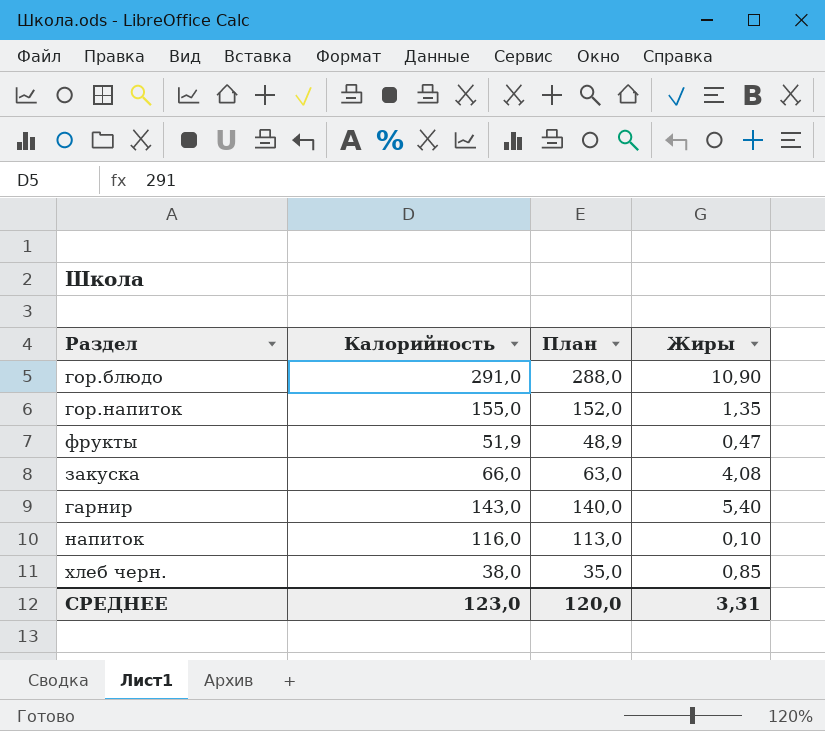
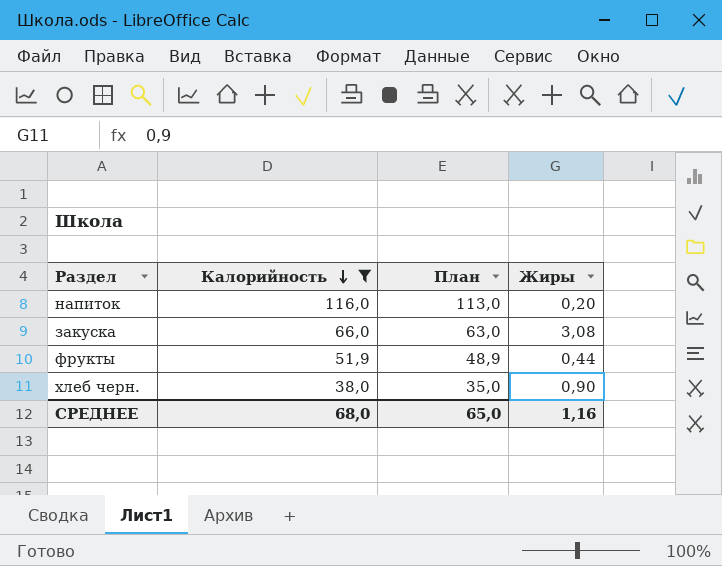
filter: none -> Калорийность <= 116,0
row order: none -> Калорийность descending
напиток | Жиры: 0,10 -> 0,20
закуска | Жиры: 4,08 -> 3,08
фрукты | Жиры: 0,47 -> 0,44
хлеб черн. | Жиры: 0,85 -> 0,90
СРЕДНЕЕ | Калорийность: 123,0 -> 68,0
СРЕДНЕЕ | План: 120,0 -> 65,0
СРЕДНЕЕ | Жиры: 3,31 -> 1,16

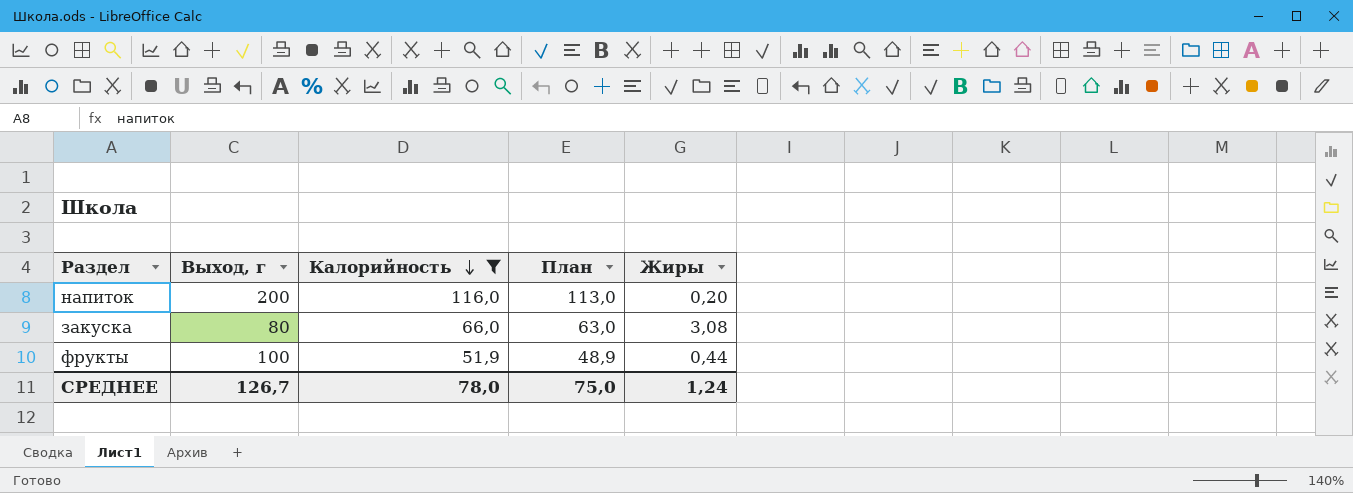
column Выход, г | position: none -> 2
row хлеб черн.: 38,0 | 35,0 | 0,90 -> none
СРЕДНЕЕ | Калорийность: 68,0 -> 78,0
СРЕДНЕЕ | План: 65,0 -> 75,0
СРЕДНЕЕ | Жиры: 1,16 -> 1,24

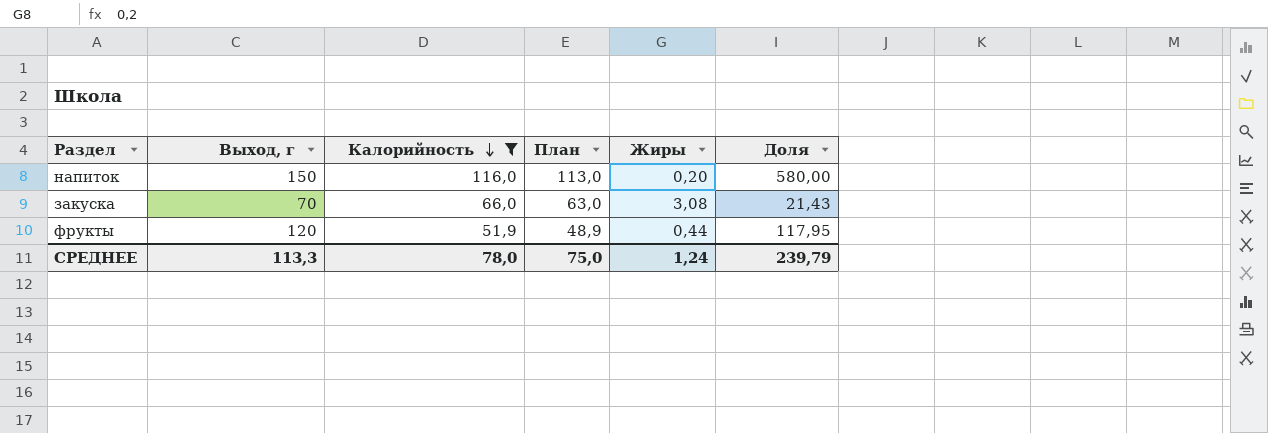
column Доля | formula: none -> [Калорийность] / [Жиры]
напиток | Выход, г: 200 -> 150
закуска | Выход, г: 80 -> 70
фрукты | Выход, г: 100 -> 120
СРЕДНЕЕ | Выход, г: 126,7 -> 113,3

